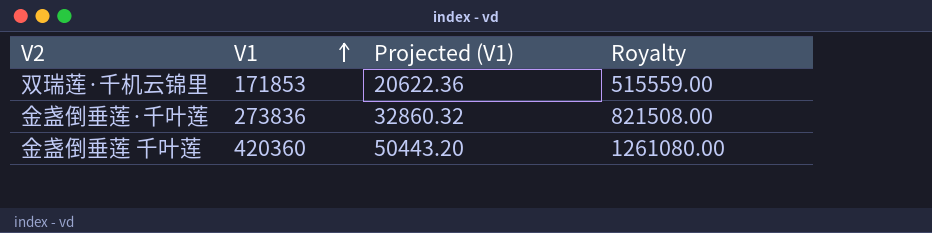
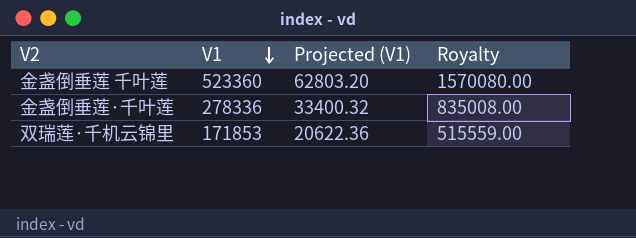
row order: V1 ascending -> V1 descending
金盏倒垂莲 千叶莲 | V1: 420360 -> 523360
金盏倒垂莲 千叶莲 | Projected (V1): 50443.20 -> 62803.20
金盏倒垂莲 千叶莲 | Royalty: 1261080.00 -> 1570080.00
金盏倒垂莲·千叶莲 | V1: 273836 -> 278336
金盏倒垂莲·千叶莲 | Projected (V1): 32860.32 -> 33400.32
金盏倒垂莲·千叶莲 | Royalty: 821508.00 -> 835008.00

